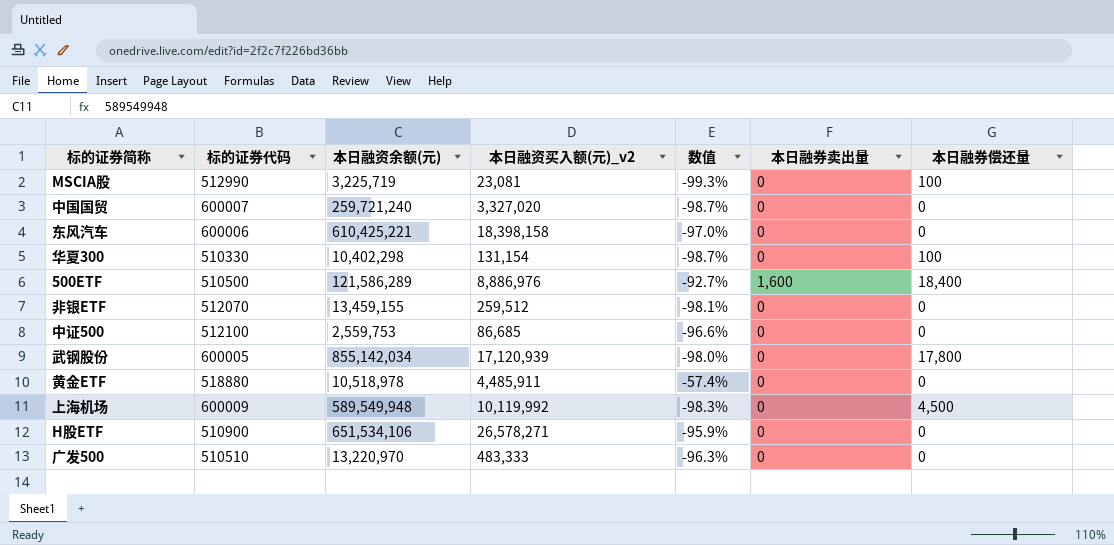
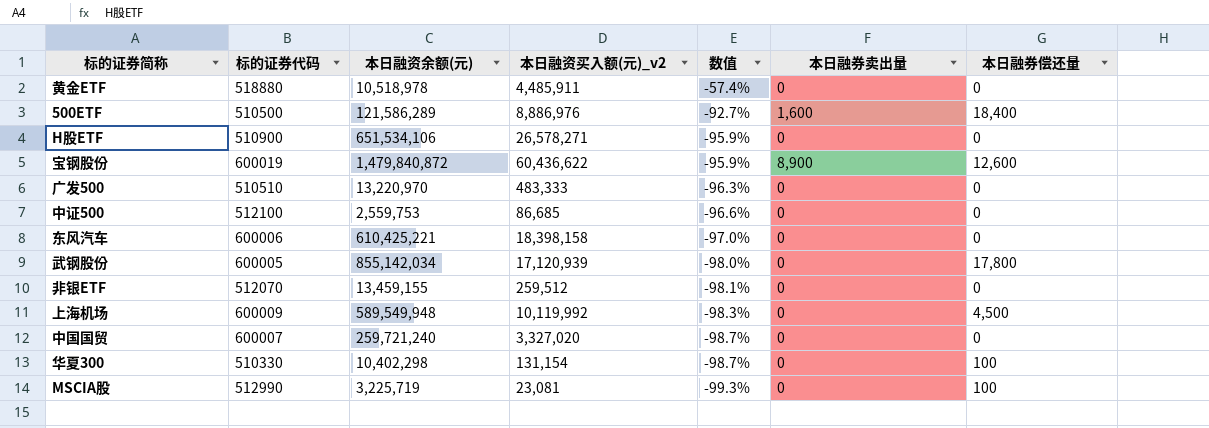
row order: none -> 数值 descending
row 宝钢股份: none -> 600019 | 1,479,840,872 | 60,436,622 | -95.9% | 8,900 | 12,600

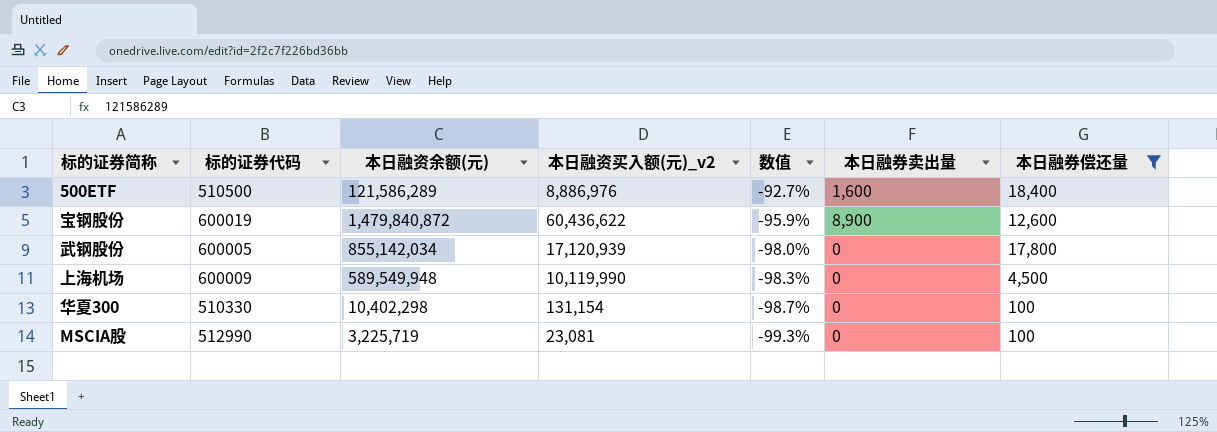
filter: none -> 本日融券偿还量 != 0
上海机场 | 本日融资买入额(元)_v2: 10,119,992 -> 10,119,990

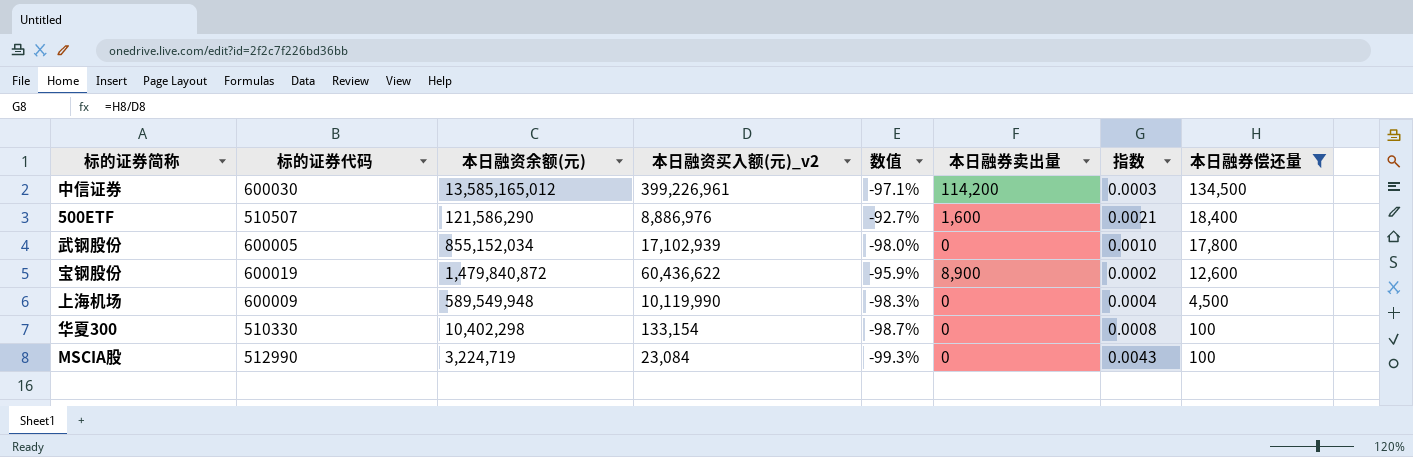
row order: 数值 descending -> 本日融券偿还量 descending
column 指数 | formula: none -> [本日融券偿还量] / [本日融资买入额(元)_v2]
row 中信证券: none -> 600030 | 13,585,165,012 | 399,226,961 | -97.1% | 114,200 | 0.0003 | 134,500
500ETF | 标的证券代码: 510500 -> 510507
500ETF | 本日融资余额(元): 121,586,289 -> 121,586,290
武钢股份 | 本日融资余额(元): 855,142,034 -> 855,152,034
武钢股份 | 本日融资买入额(元)_v2: 17,120,939 -> 17,102,939
华夏300 | 本日融资买入额(元)_v2: 131,154 -> 133,154
MSCIA股 | 本日融资余额(元): 3,225,719 -> 3,224,719
MSCIA股 | 本日融资买入额(元)_v2: 23,081 -> 23,084

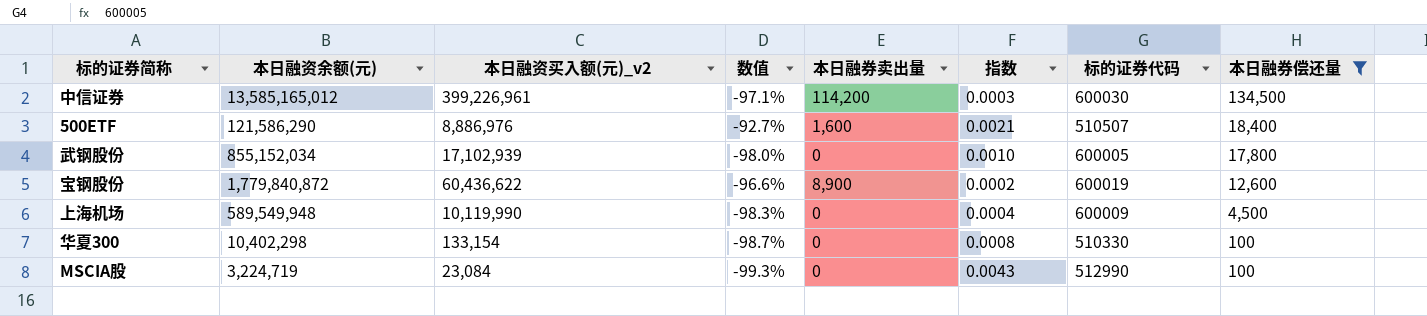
column 标的证券代码 | position: 2 -> 7
宝钢股份 | 本日融资余额(元): 1,479,840,872 -> 1,779,840,872
宝钢股份 | 数值: -95.9% -> -96.6%

